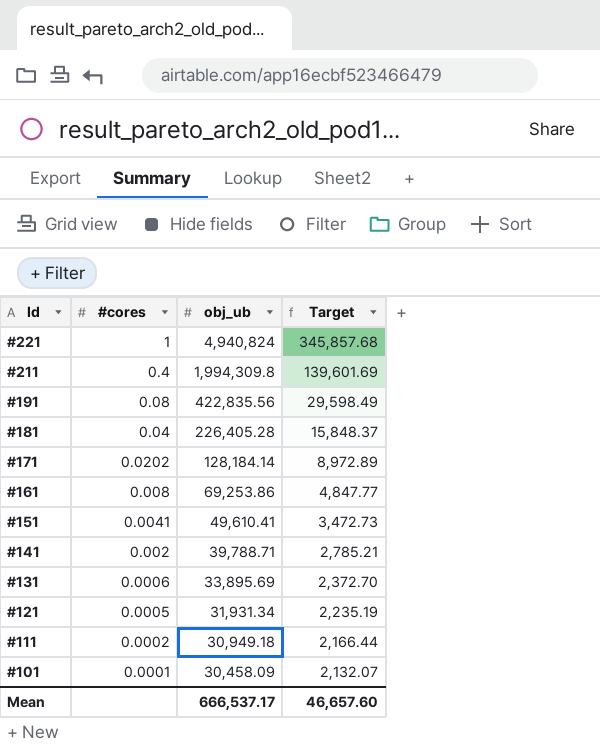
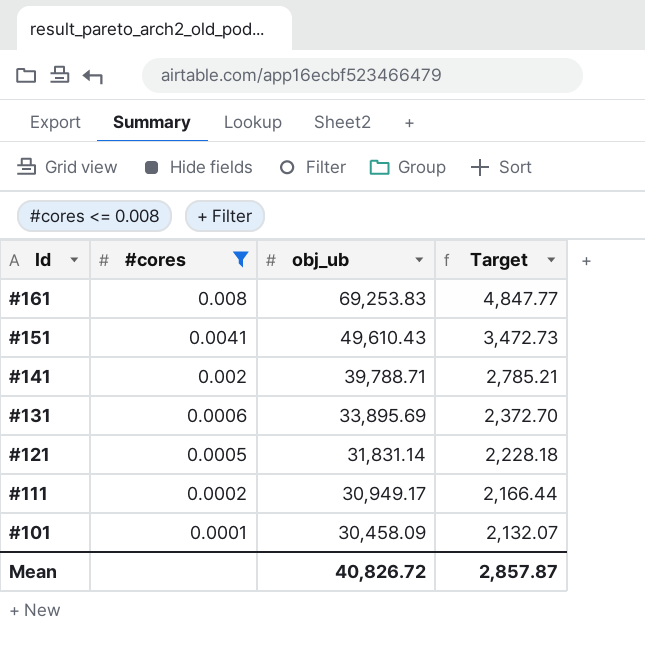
filter: none -> #cores <= 0.008
#161 | obj_ub: 69,253.86 -> 69,253.83
#151 | obj_ub: 49,610.41 -> 49,610.43
#121 | obj_ub: 31,931.34 -> 31,831.14
#121 | Target: 2,235.19 -> 2,228.18
#111 | obj_ub: 30,949.18 -> 30,949.17
Mean | obj_ub: 666,537.17 -> 40,826.72
Mean | Target: 46,657.60 -> 2,857.87

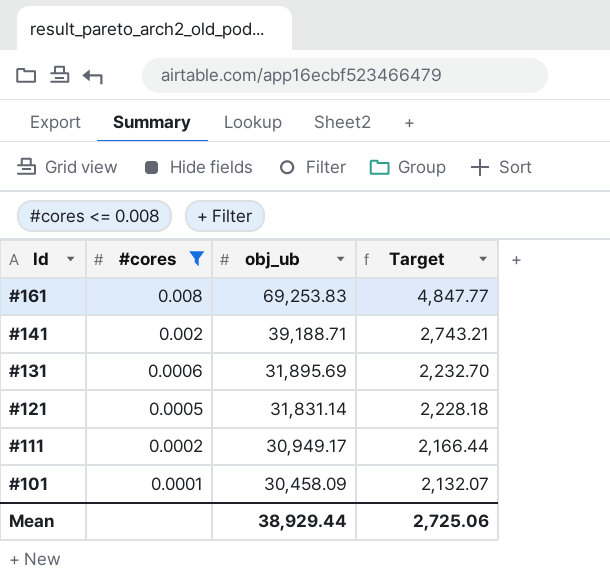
row #151: 0.0041 | 49,610.43 | 3,472.73 -> none
#141 | obj_ub: 39,788.71 -> 39,188.71
#141 | Target: 2,785.21 -> 2,743.21
#131 | obj_ub: 33,895.69 -> 31,895.69
#131 | Target: 2,372.70 -> 2,232.70
Mean | obj_ub: 40,826.72 -> 38,929.44
Mean | Target: 2,857.87 -> 2,725.06

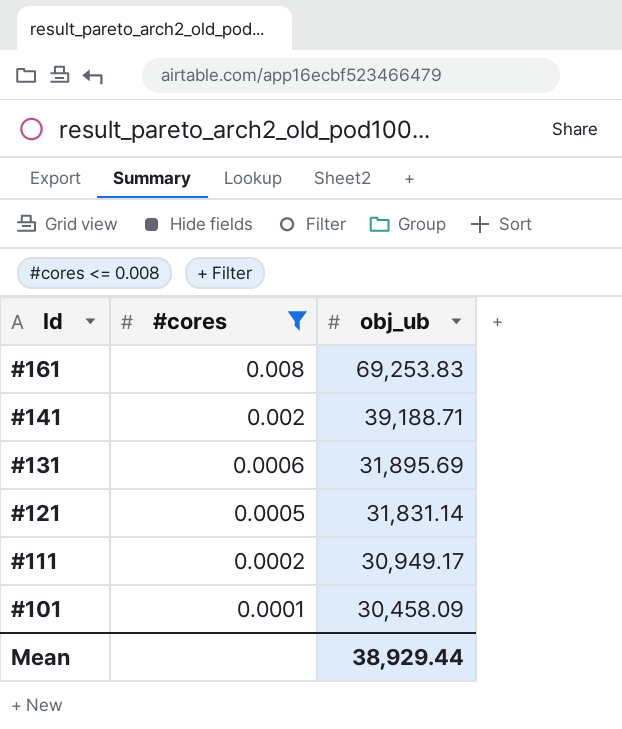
column Target | formula: [obj_ub] * 0.07 -> none

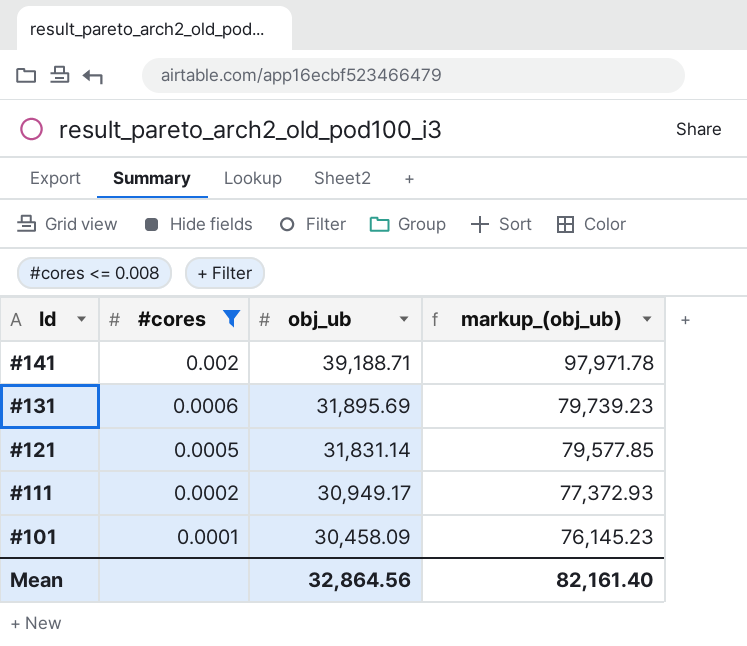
column markup_(obj_ub) | formula: none -> [obj_ub] * 2.5
row #161: 0.008 | 69,253.83 -> none
Mean | obj_ub: 38,929.44 -> 32,864.56

